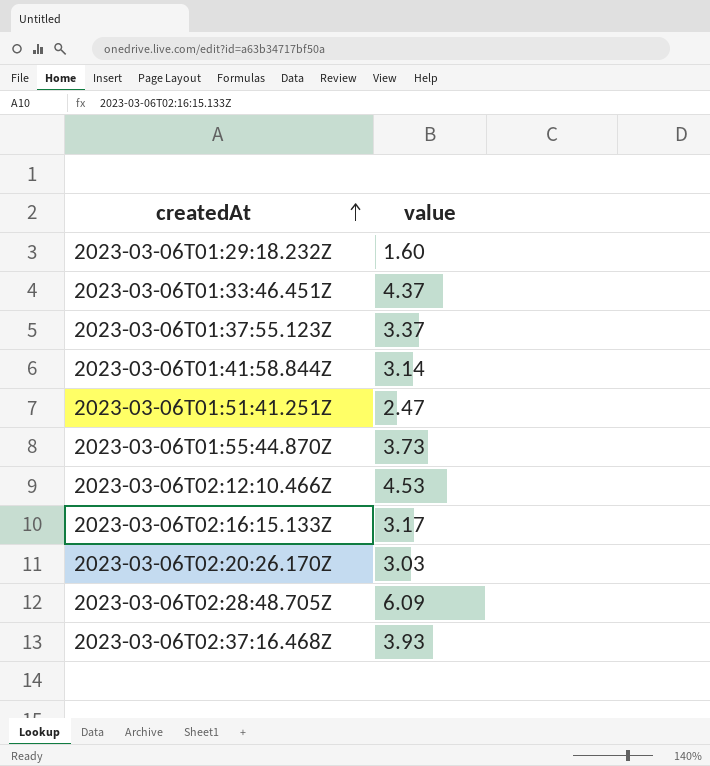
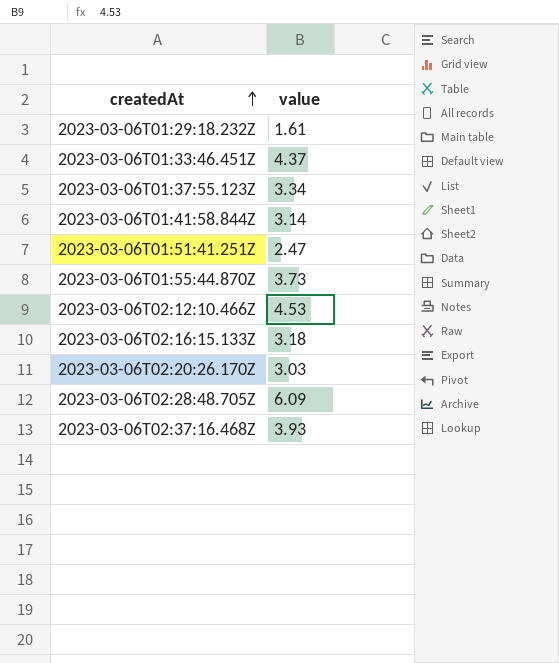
2023-03-06T01:29:18.232Z | value: 1.60 -> 1.61
2023-03-06T01:37:55.123Z | value: 3.37 -> 3.34
2023-03-06T02:16:15.133Z | value: 3.17 -> 3.18

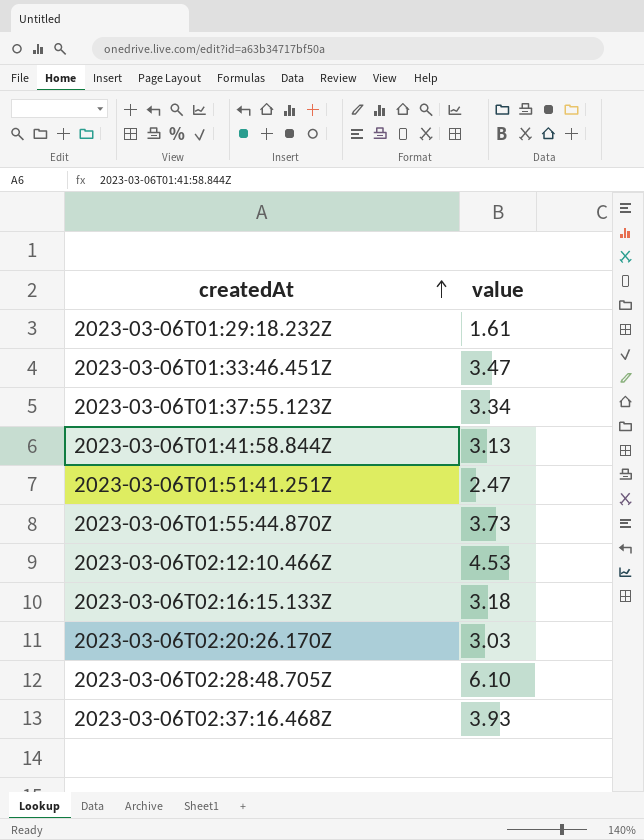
2023-03-06T01:33:46.451Z | value: 4.37 -> 3.47
2023-03-06T01:41:58.844Z | value: 3.14 -> 3.13
2023-03-06T02:28:48.705Z | value: 6.09 -> 6.10

